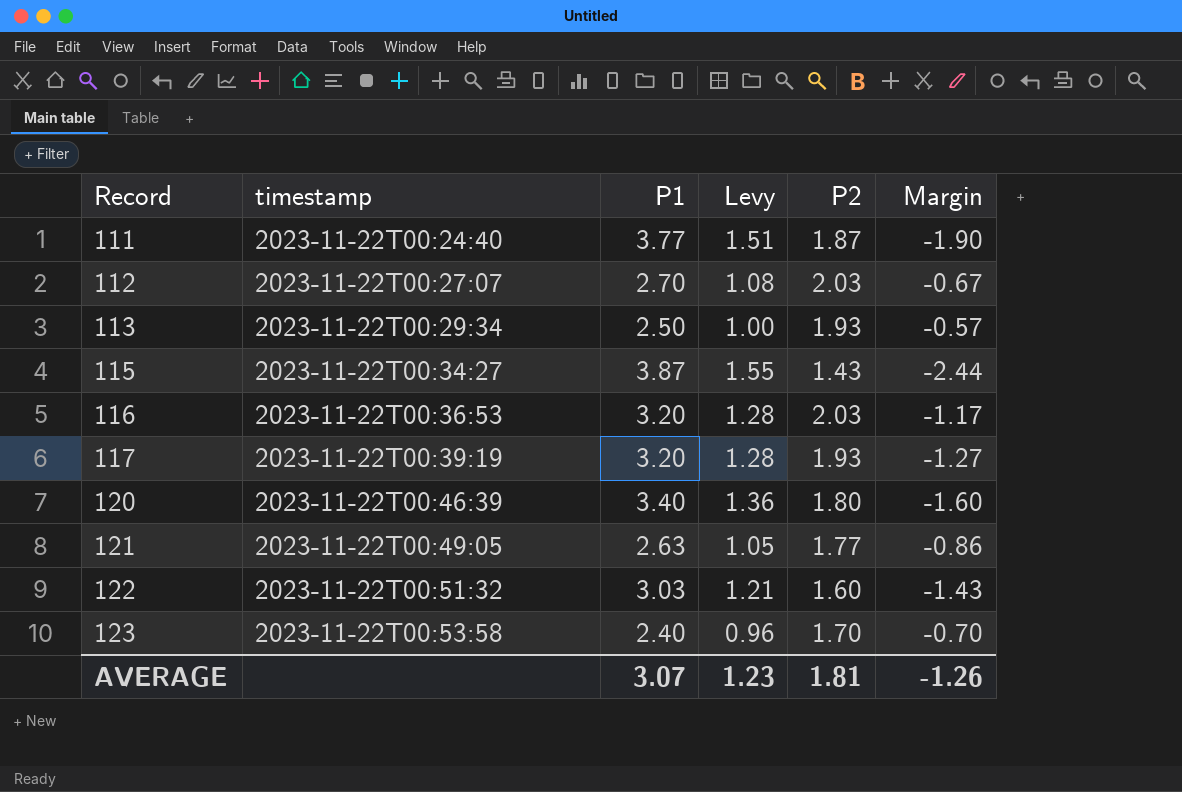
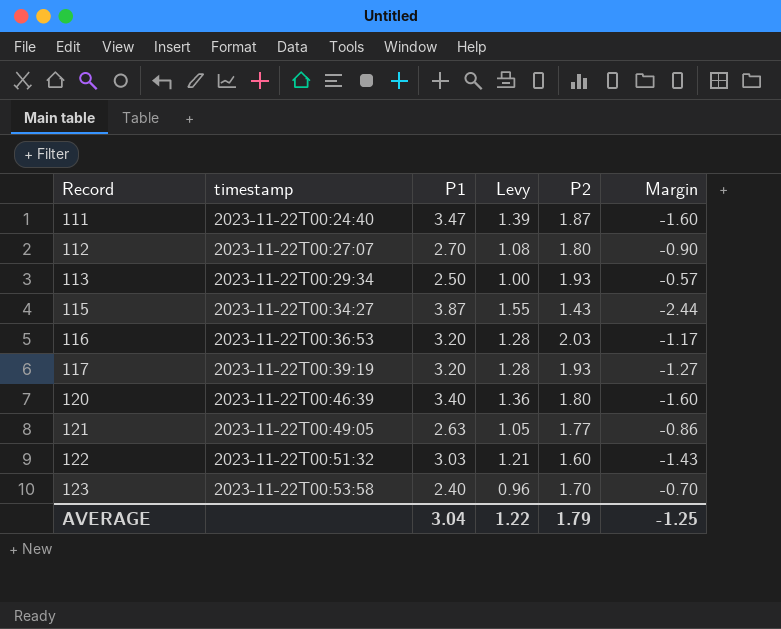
111 | P1: 3.77 -> 3.47
111 | Levy: 1.51 -> 1.39
111 | Margin: -1.90 -> -1.60
112 | P2: 2.03 -> 1.80
112 | Margin: -0.67 -> -0.90
AVERAGE | P1: 3.07 -> 3.04
AVERAGE | Levy: 1.23 -> 1.22
AVERAGE | P2: 1.81 -> 1.79
AVERAGE | Margin: -1.26 -> -1.25

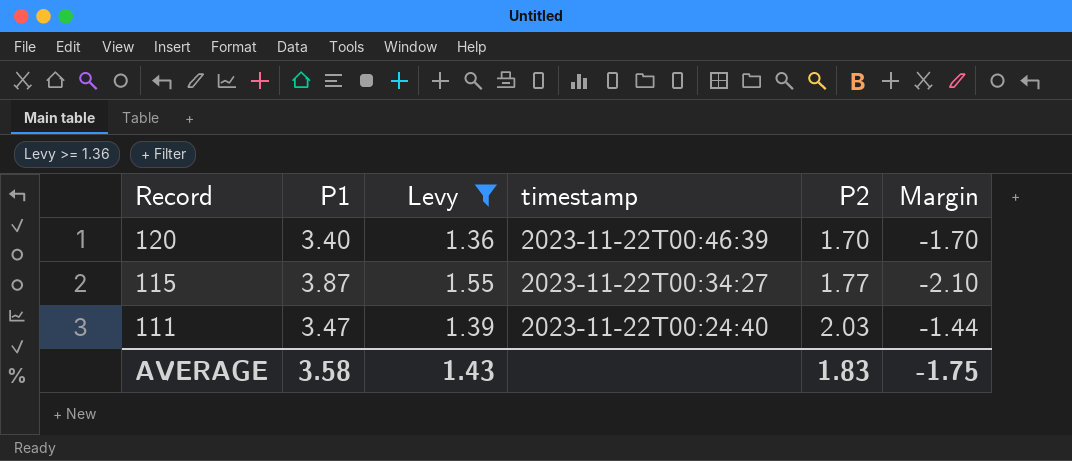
filter: none -> Levy >= 1.36
row order: Record ascending -> Record descending
column timestamp | position: 2 -> 4
120 | P2: 1.80 -> 1.70
120 | Margin: -1.60 -> -1.70
115 | P2: 1.43 -> 1.77
115 | Margin: -2.44 -> -2.10
111 | P2: 1.87 -> 2.03
111 | Margin: -1.60 -> -1.44
AVERAGE | P1: 3.04 -> 3.58
AVERAGE | Levy: 1.22 -> 1.43
AVERAGE | P2: 1.79 -> 1.83
AVERAGE | Margin: -1.25 -> -1.75

